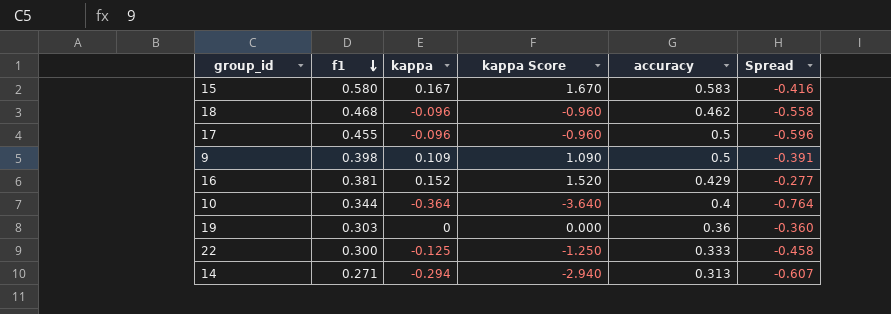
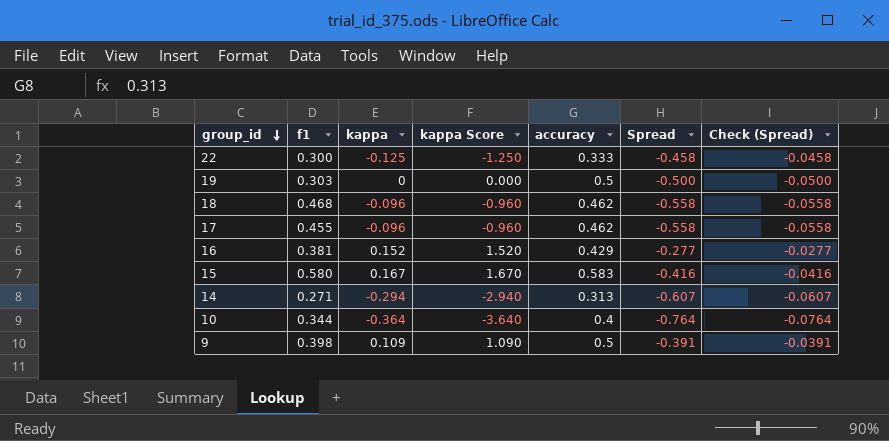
row order: f1 descending -> group_id descending
column Check (Spread) | formula: none -> [Spread] * 0.1
19 | accuracy: 0.36 -> 0.5
19 | Spread: -0.360 -> -0.500
17 | accuracy: 0.5 -> 0.462
17 | Spread: -0.596 -> -0.558

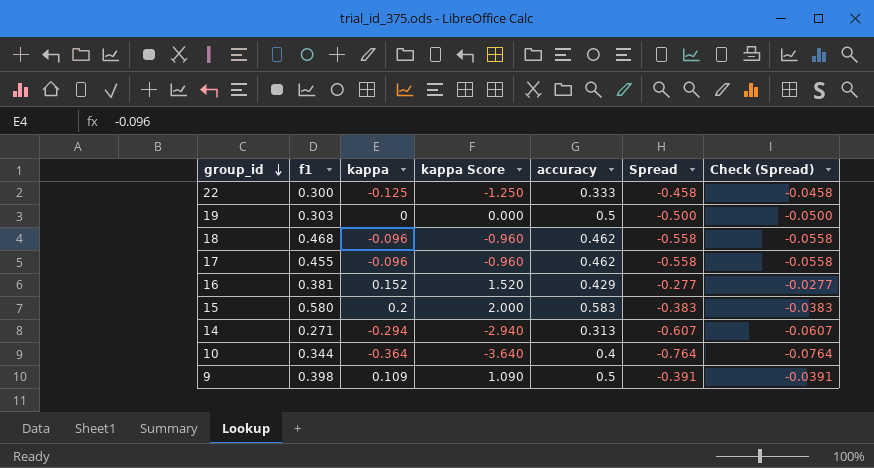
15 | kappa: 0.167 -> 0.2
15 | kappa Score: 1.670 -> 2.000
15 | Spread: -0.416 -> -0.383
15 | Check (Spread): -0.0416 -> -0.0383

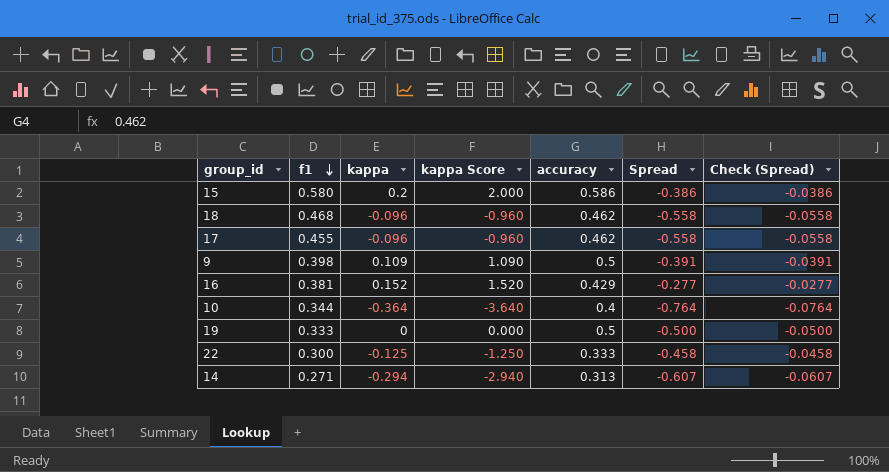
row order: group_id descending -> f1 descending
15 | accuracy: 0.583 -> 0.586
15 | Spread: -0.383 -> -0.386
15 | Check (Spread): -0.0383 -> -0.0386
19 | f1: 0.303 -> 0.333

